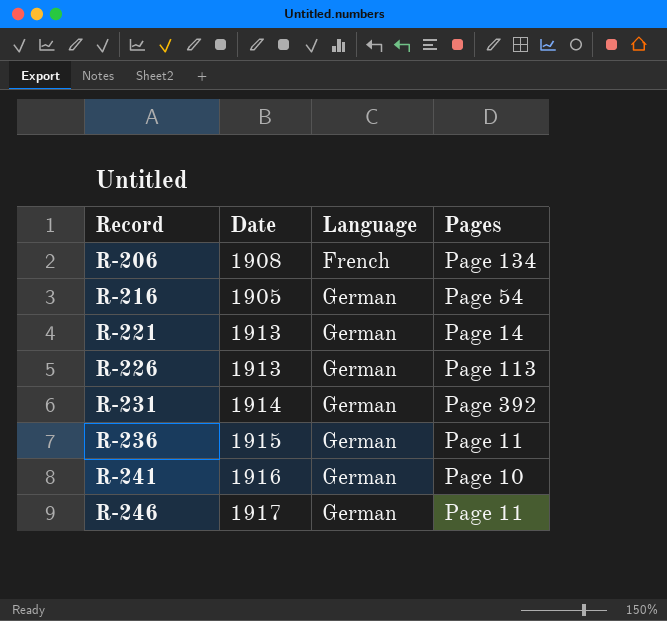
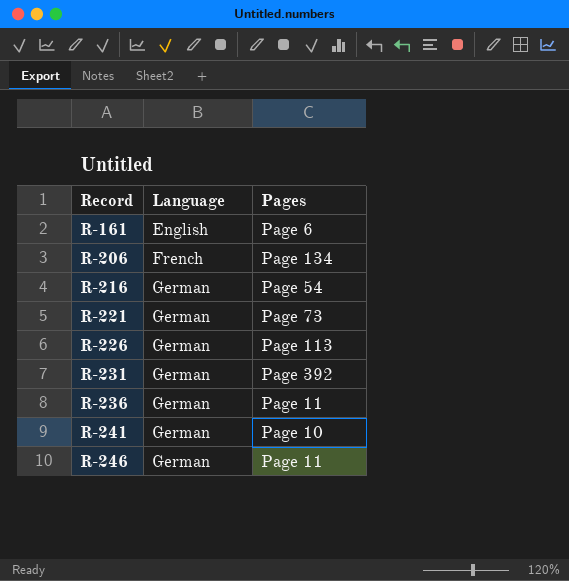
column Date | position: 2 -> none
row R-161: none -> English | Page 6
R-221 | Pages: Page 14 -> Page 73

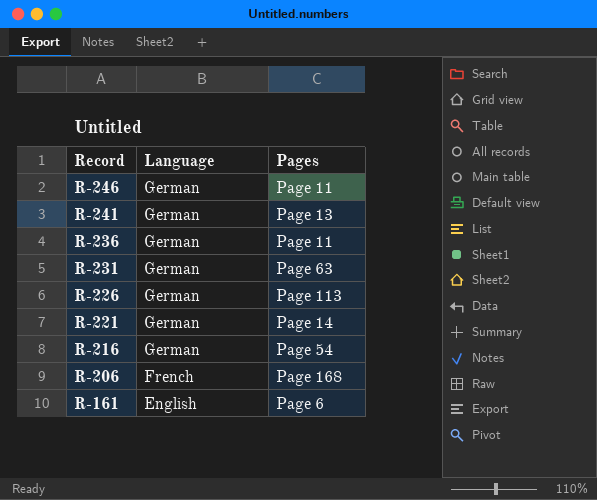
row order: Record ascending -> Record descending
R-241 | Pages: Page 10 -> Page 13
R-231 | Pages: Page 392 -> Page 63
R-221 | Pages: Page 73 -> Page 14
R-206 | Pages: Page 134 -> Page 168

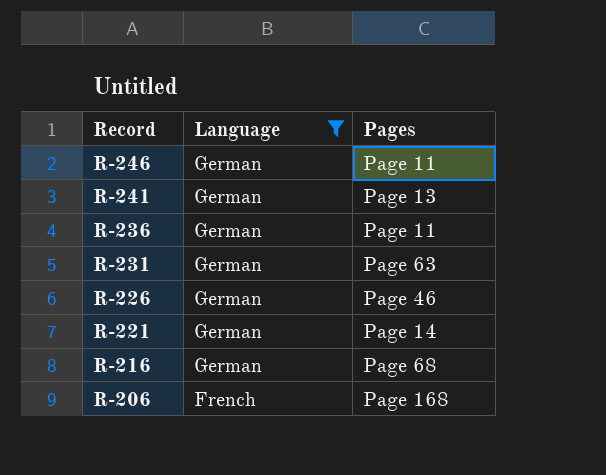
filter: none -> Language != English
R-226 | Pages: Page 113 -> Page 46
R-216 | Pages: Page 54 -> Page 68

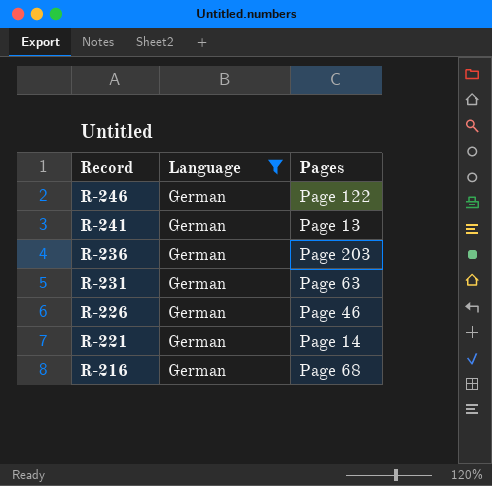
row R-206: French | Page 168 -> none
R-246 | Pages: Page 11 -> Page 122
R-236 | Pages: Page 11 -> Page 203

